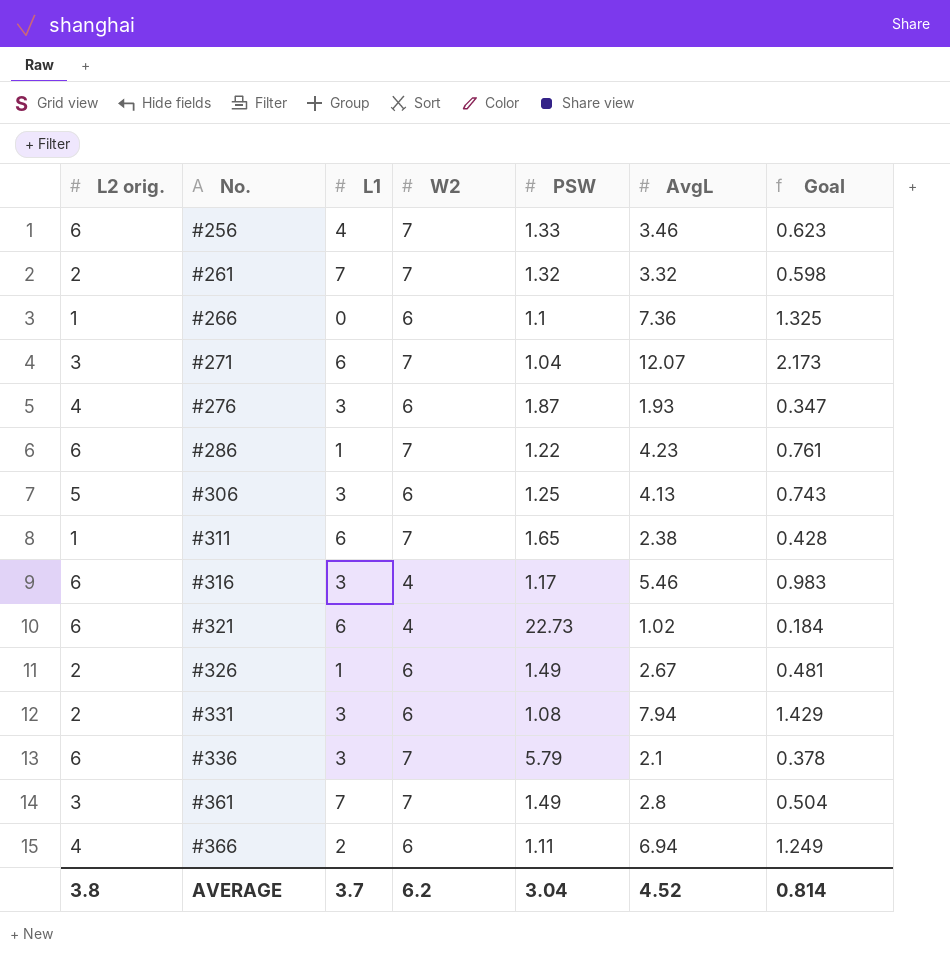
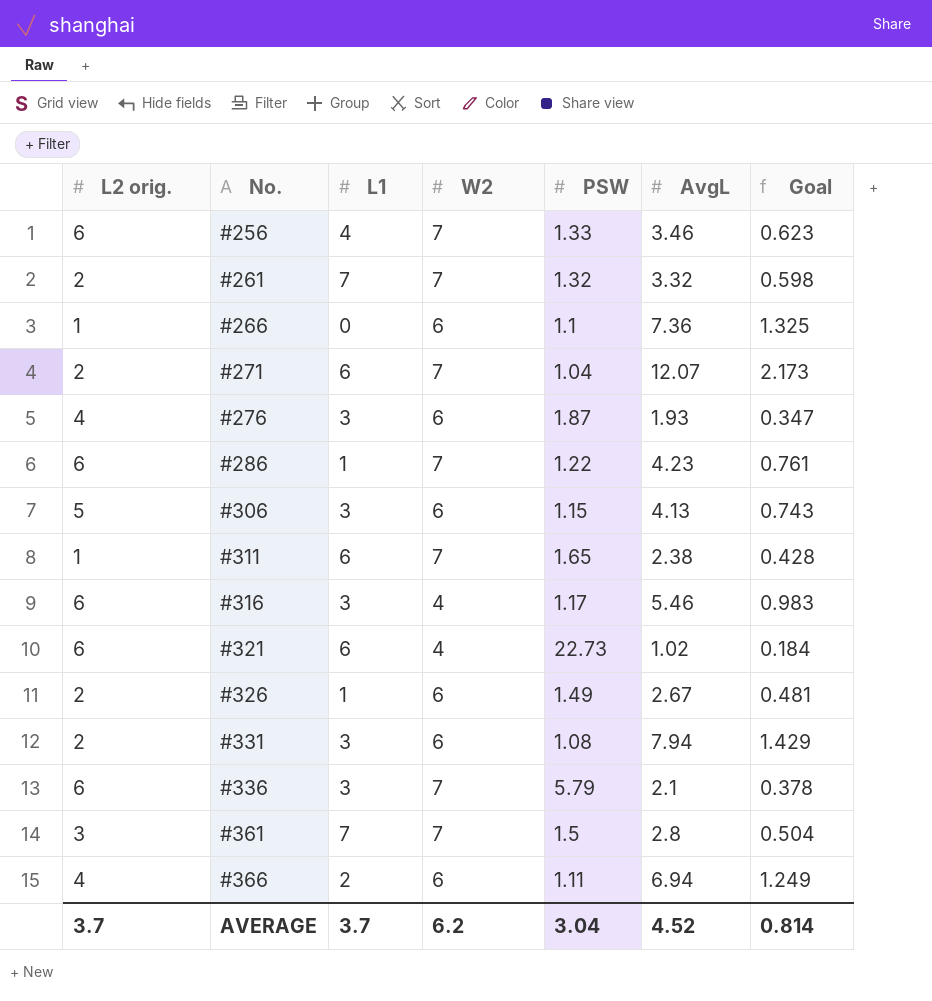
#271 | L2 orig.: 3 -> 2
#306 | PSW: 1.25 -> 1.15
#361 | PSW: 1.49 -> 1.5
AVERAGE | L2 orig.: 3.8 -> 3.7

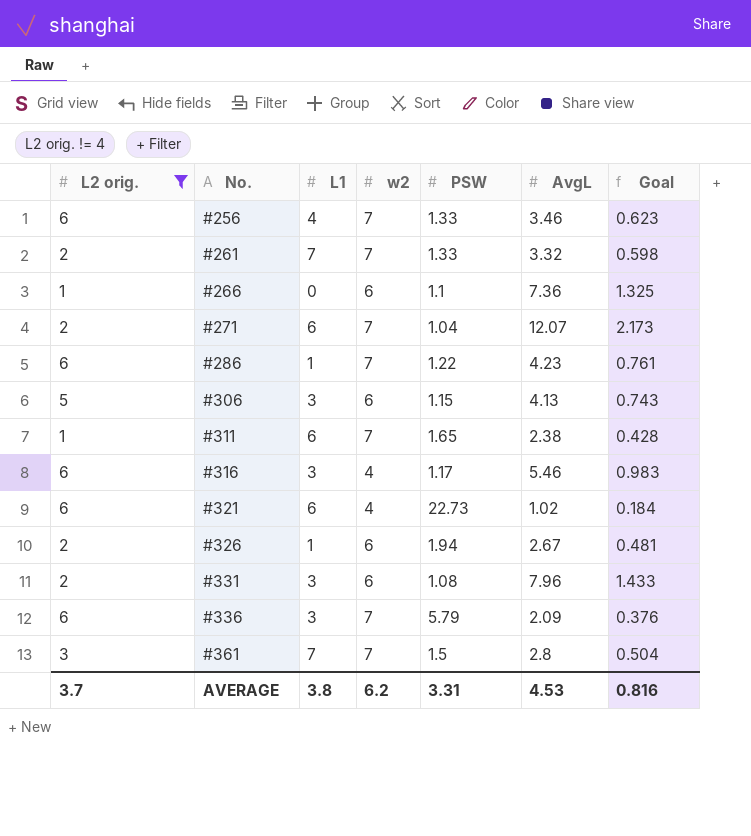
filter: none -> L2 orig. != 4
column name: W2 -> w2
#261 | PSW: 1.32 -> 1.33
#326 | PSW: 1.49 -> 1.94
#331 | AvgL: 7.94 -> 7.96
#331 | Goal: 1.429 -> 1.433
#336 | AvgL: 2.1 -> 2.09
#336 | Goal: 0.378 -> 0.376
AVERAGE | L1: 3.7 -> 3.8
AVERAGE | PSW: 3.04 -> 3.31
AVERAGE | AvgL: 4.52 -> 4.53
AVERAGE | Goal: 0.814 -> 0.816

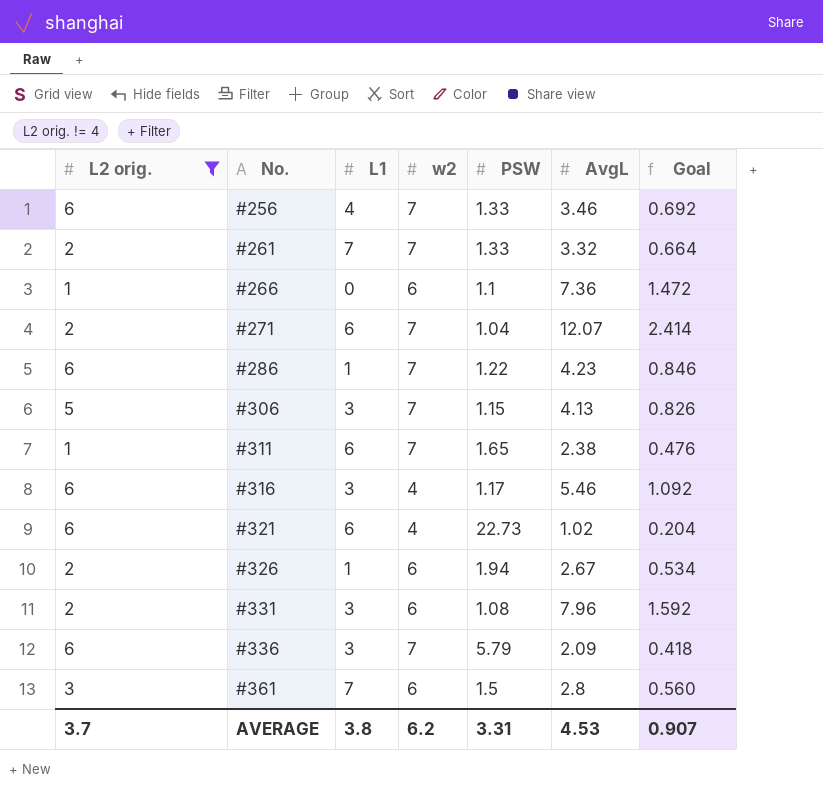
column Goal | formula: [AvgL] * 0.18 -> [AvgL] * 0.2
#306 | w2: 6 -> 7
#361 | w2: 7 -> 6
AVERAGE | Goal: 0.816 -> 0.907

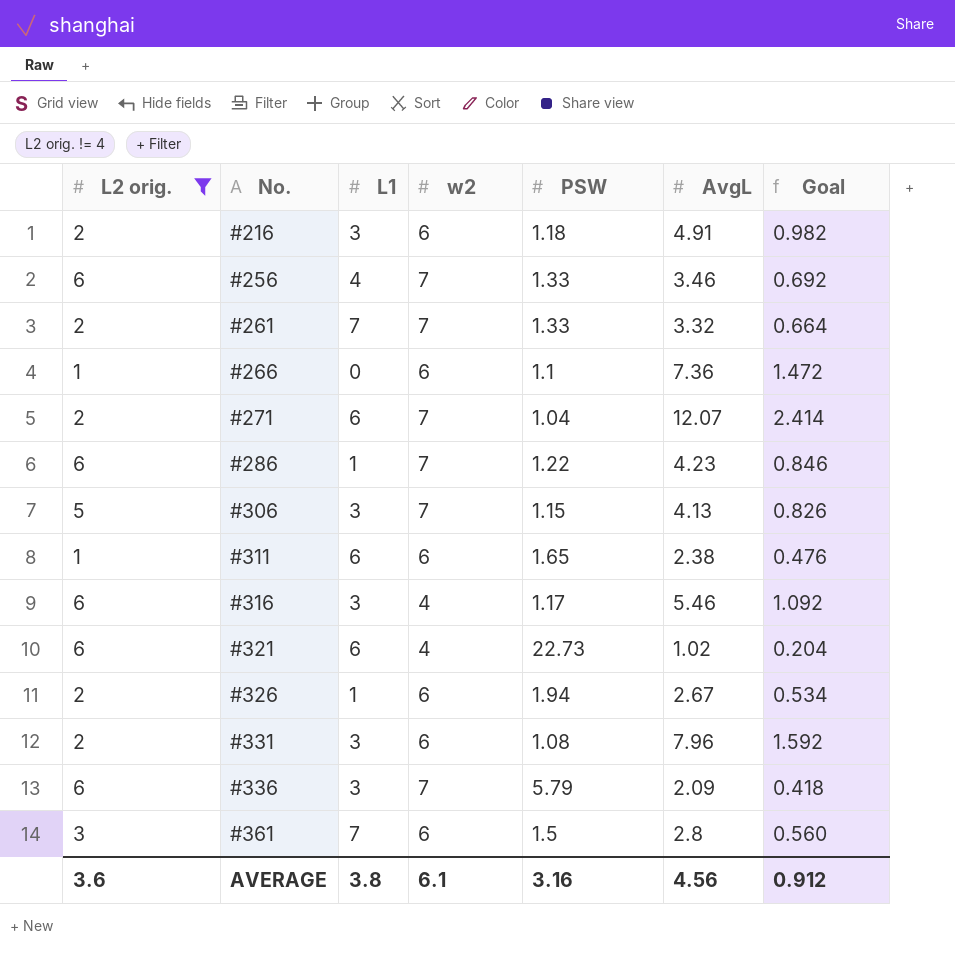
row #216: none -> 2 | 3 | 6 | 1.18 | 4.91 | 0.982
#311 | w2: 7 -> 6
AVERAGE | L2 orig.: 3.7 -> 3.6
AVERAGE | w2: 6.2 -> 6.1
AVERAGE | PSW: 3.31 -> 3.16
AVERAGE | AvgL: 4.53 -> 4.56
AVERAGE | Goal: 0.907 -> 0.912

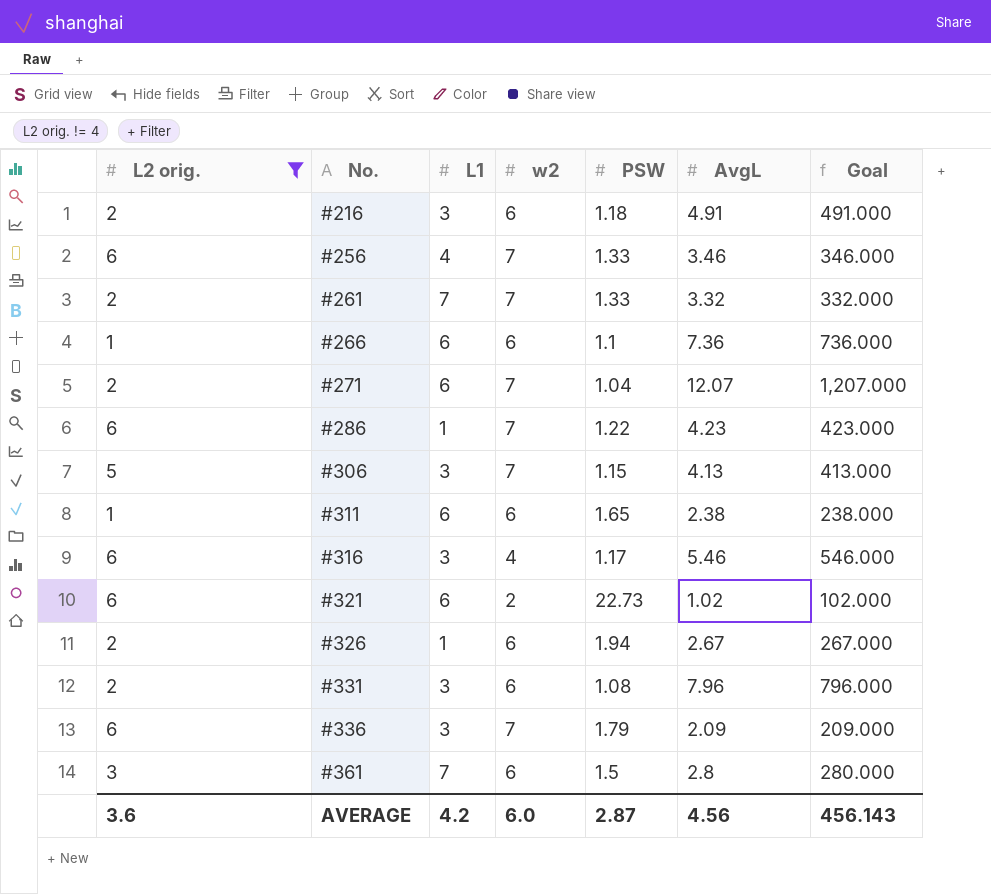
column Goal | formula: [AvgL] * 0.2 -> [AvgL] * 100
#266 | L1: 0 -> 6
#321 | w2: 4 -> 2
#336 | PSW: 5.79 -> 1.79
AVERAGE | L1: 3.8 -> 4.2
AVERAGE | w2: 6.1 -> 6.0
AVERAGE | PSW: 3.16 -> 2.87
AVERAGE | Goal: 0.912 -> 456.143

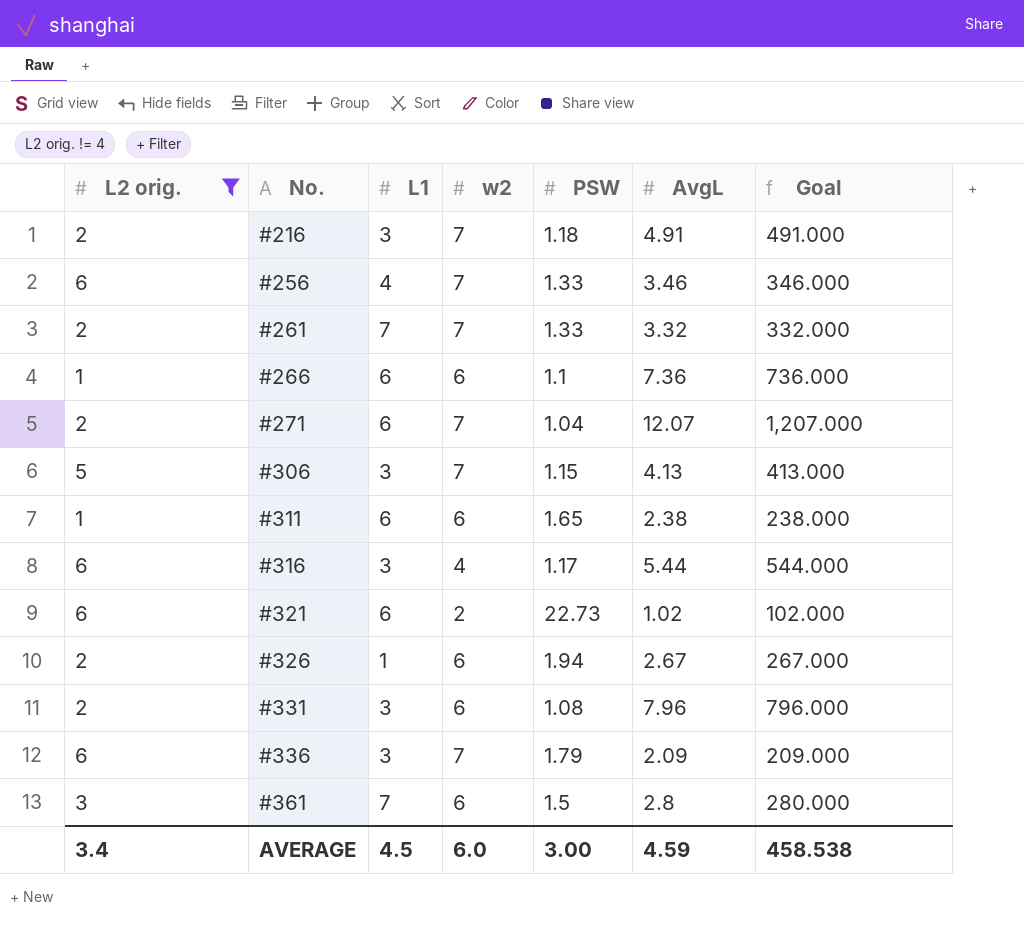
row #286: 6 | 1 | 7 | 1.22 | 4.23 | 423.000 -> none
#216 | w2: 6 -> 7
#316 | AvgL: 5.46 -> 5.44
#316 | Goal: 546.000 -> 544.000
AVERAGE | L2 orig.: 3.6 -> 3.4
AVERAGE | L1: 4.2 -> 4.5
AVERAGE | PSW: 2.87 -> 3.00
AVERAGE | AvgL: 4.56 -> 4.59
AVERAGE | Goal: 456.143 -> 458.538

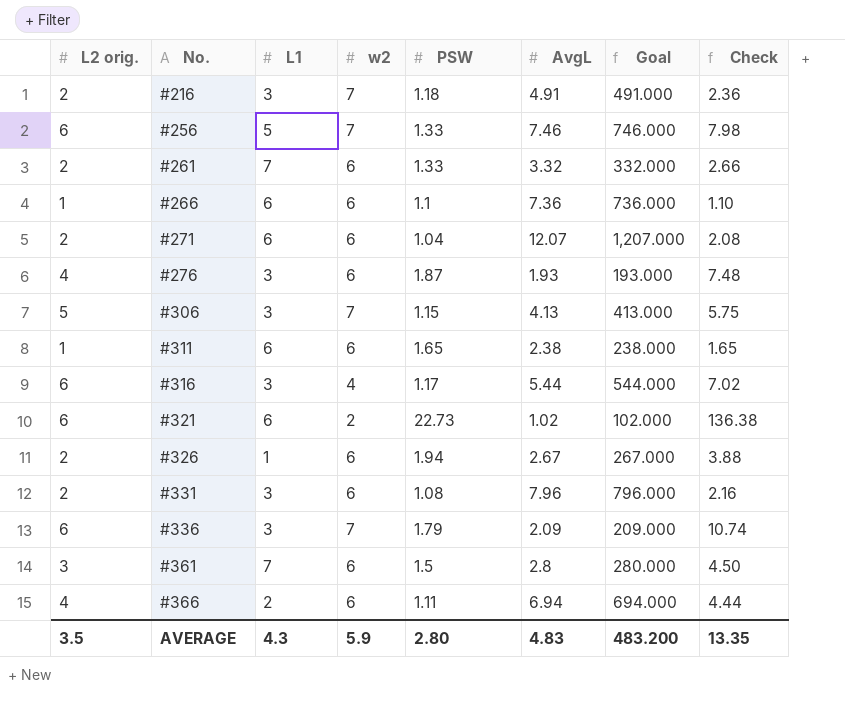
filter: L2 orig. != 4 -> none
column Check | formula: none -> [L2 orig.] * [PSW]
#256 | L1: 4 -> 5
#256 | AvgL: 3.46 -> 7.46
#256 | Goal: 346.000 -> 746.000
#261 | w2: 7 -> 6
#271 | w2: 7 -> 6
AVERAGE | L2 orig.: 3.4 -> 3.5
AVERAGE | L1: 4.5 -> 4.3
AVERAGE | w2: 6.0 -> 5.9
AVERAGE | PSW: 3.00 -> 2.80
AVERAGE | AvgL: 4.59 -> 4.83
AVERAGE | Goal: 458.538 -> 483.200

